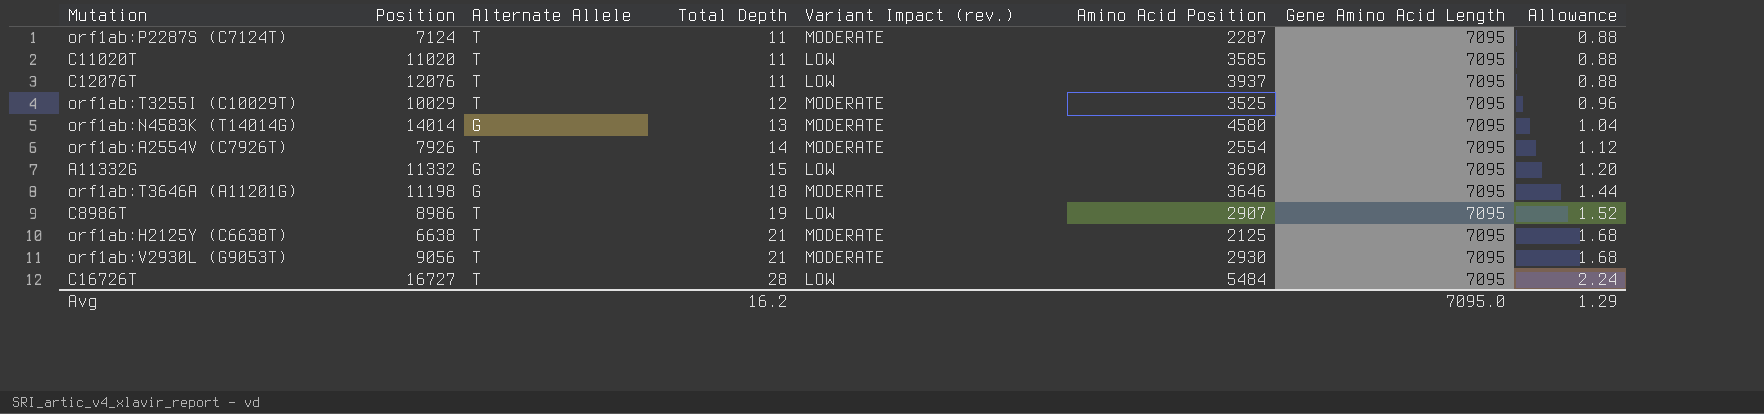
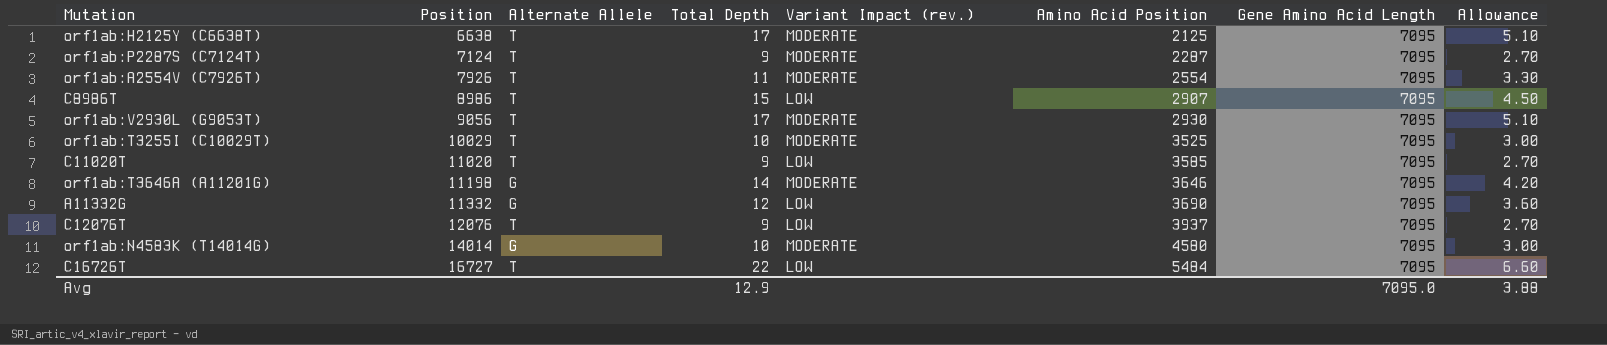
row order: Total Depth ascending -> Position ascending
column Allowance | formula: [Total Depth] * 0.08 -> [Total Depth] * 0.3
orf1ab:H2125Y (C6638T) | Total Depth: 21 -> 17
orf1ab:P2287S (C7124T) | Total Depth: 11 -> 9
orf1ab:A2554V (C7926T) | Total Depth: 14 -> 11
C8986T | Total Depth: 19 -> 15
orf1ab:V2930L (G9053T) | Total Depth: 21 -> 17
orf1ab:T3255I (C10029T) | Total Depth: 12 -> 10
C11020T | Total Depth: 11 -> 9
orf1ab:T3646A (A11201G) | Total Depth: 18 -> 14
A11332G | Total Depth: 15 -> 12
C12076T | Total Depth: 11 -> 9
orf1ab:N4583K (T14014G) | Total Depth: 13 -> 10
C16726T | Total Depth: 28 -> 22
Avg | Total Depth: 16.2 -> 12.9
Avg | Allowance: 1.29 -> 3.88

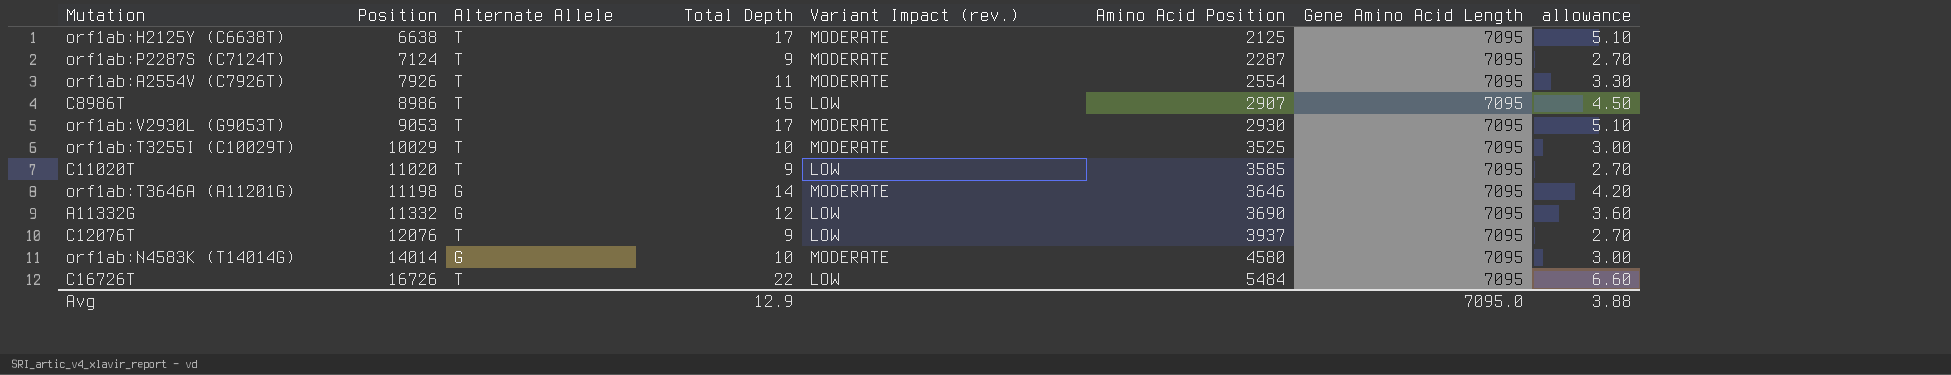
column name: Allowance -> allowance
orf1ab:V2930L (G9053T) | Position: 9056 -> 9053
C16726T | Position: 16727 -> 16726

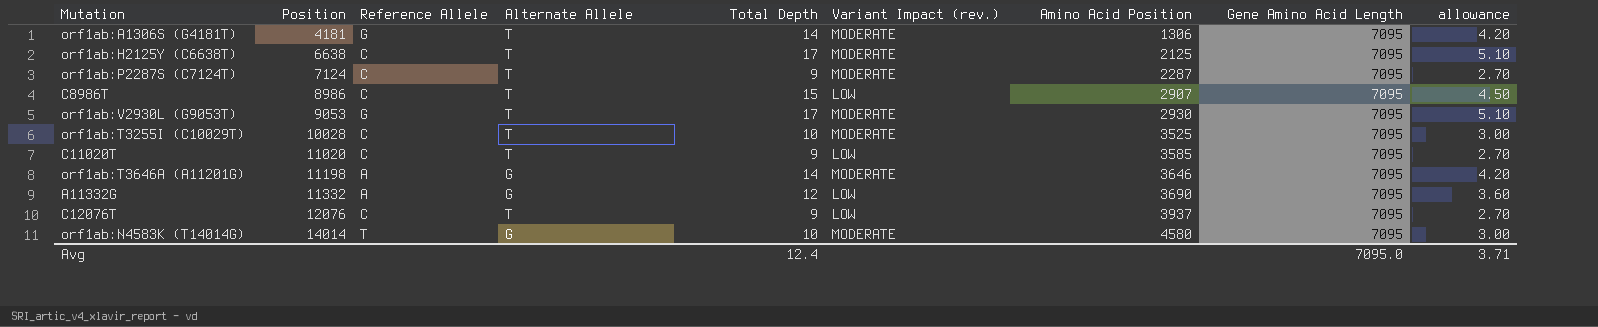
column Reference Allele | position: none -> 3
row orf1ab:A2554V (C7926T): 7926 | T | 11 | MODERATE | 2554 | 7095 | 3.30 -> none
row C16726T: 16726 | T | 22 | LOW | 5484 | 7095 | 6.60 -> none
row orf1ab:A1306S (G4181T): none -> 4181 | G | T | 14 | MODERATE | 1306 | 7095 | 4.20
orf1ab:T3255I (C10029T) | Position: 10029 -> 10028
Avg | Total Depth: 12.9 -> 12.4
Avg | allowance: 3.88 -> 3.71

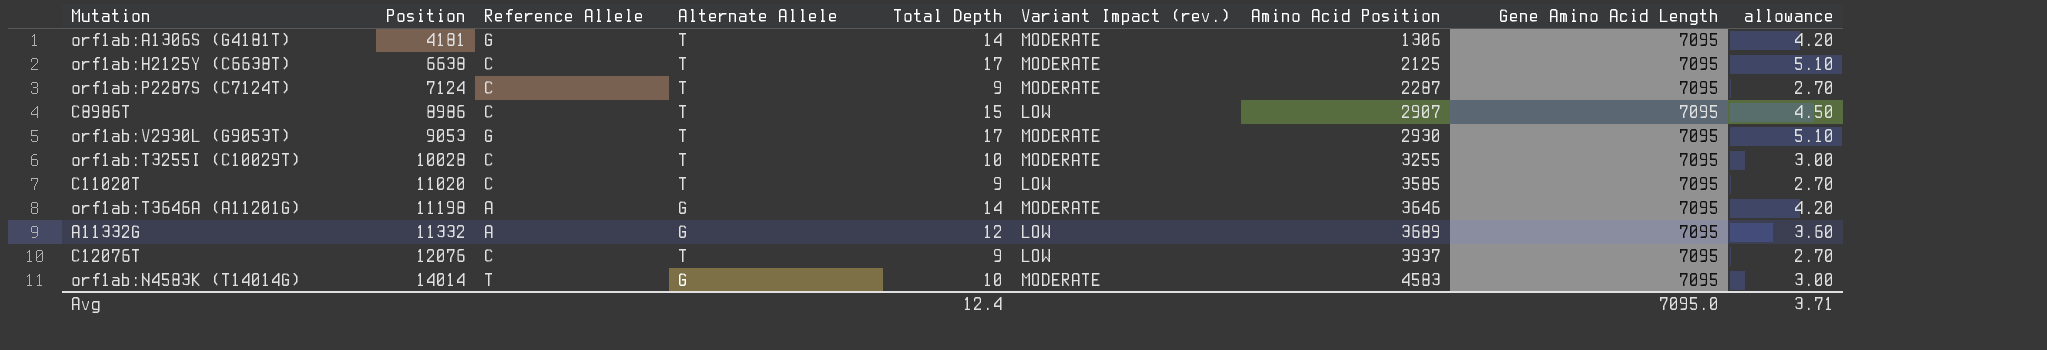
orf1ab:T3255I (C10029T) | Amino Acid Position: 3525 -> 3255
A11332G | Amino Acid Position: 3690 -> 3689
orf1ab:N4583K (T14014G) | Amino Acid Position: 4580 -> 4583

